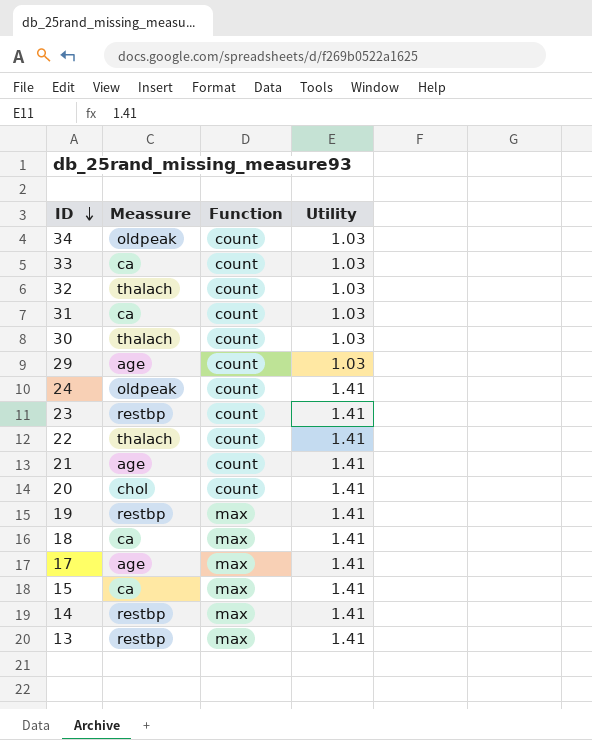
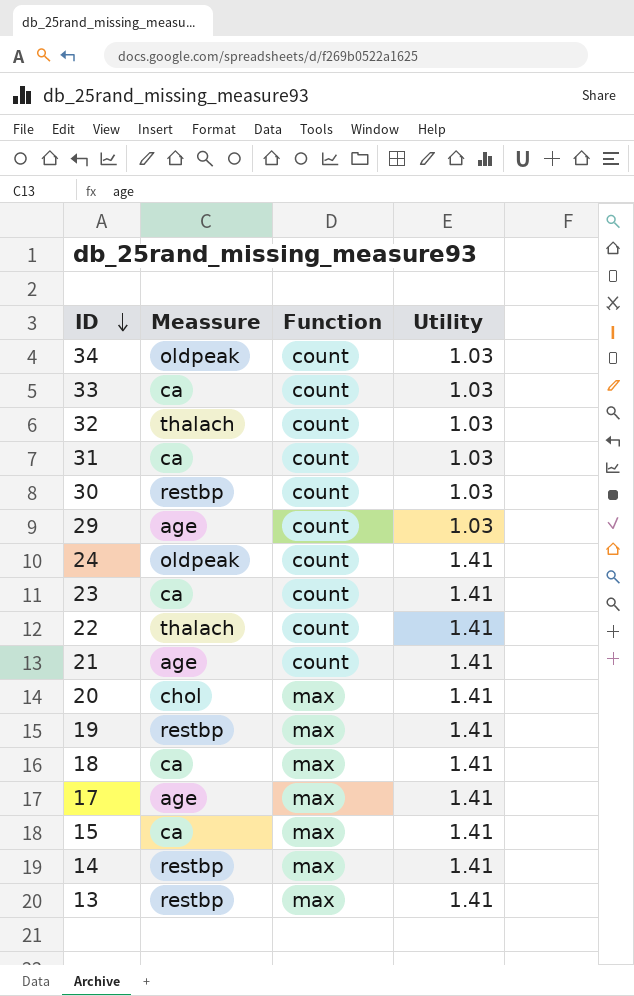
30 | Meassure: thalach -> restbp
23 | Meassure: restbp -> ca
20 | Function: count -> max

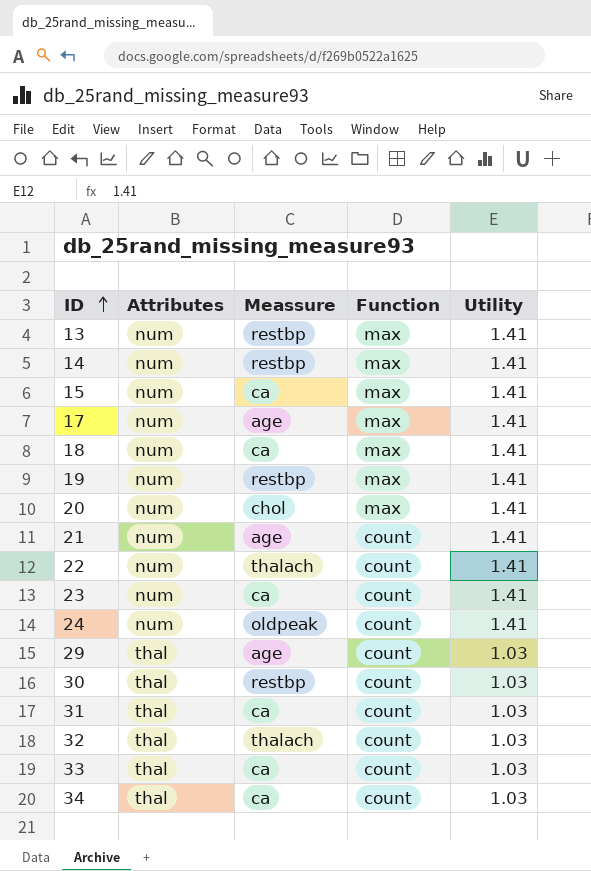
row order: ID descending -> ID ascending
column Attributes | position: none -> 2
34 | Meassure: oldpeak -> ca

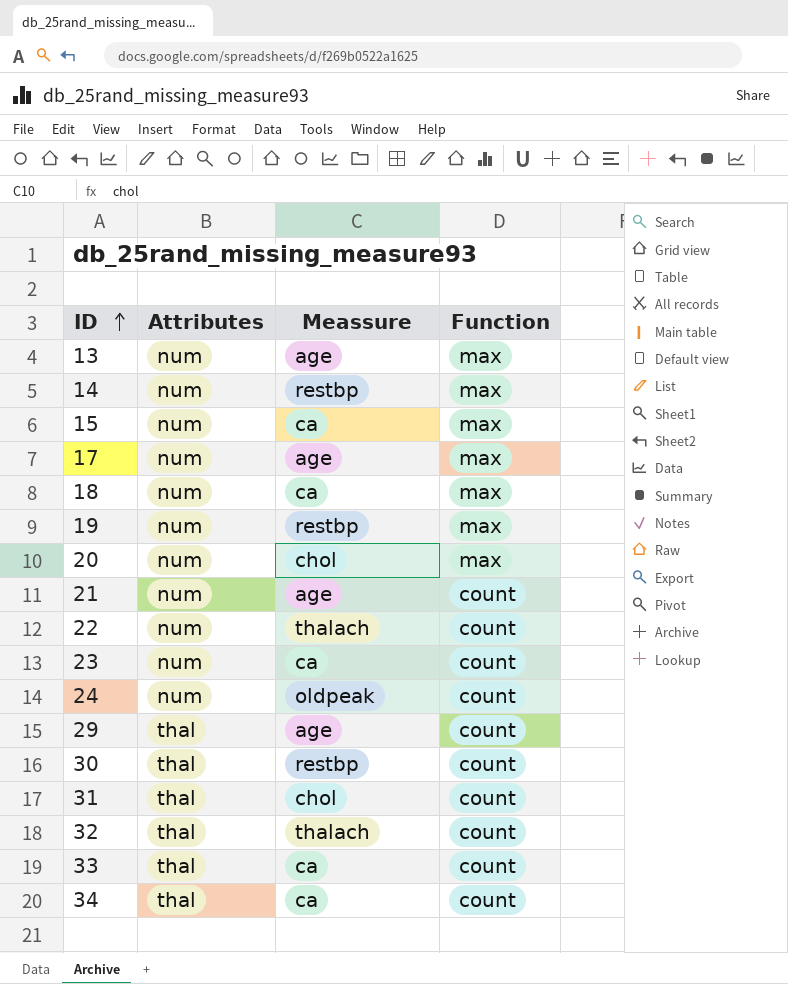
column Utility | position: 5 -> none
13 | Meassure: restbp -> age
31 | Meassure: ca -> chol

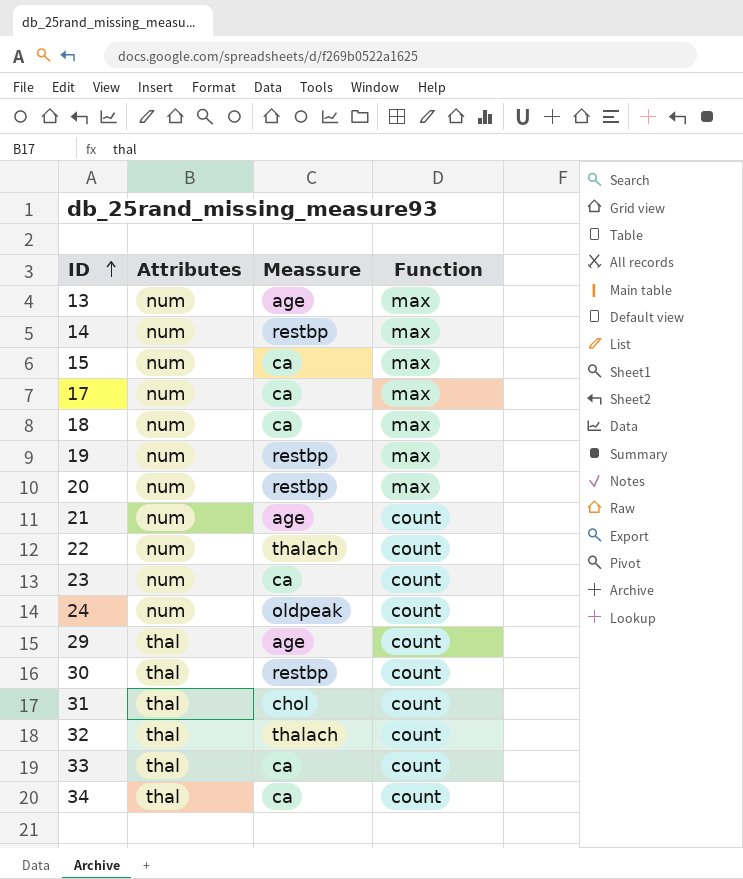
17 | Meassure: age -> ca
20 | Meassure: chol -> restbp

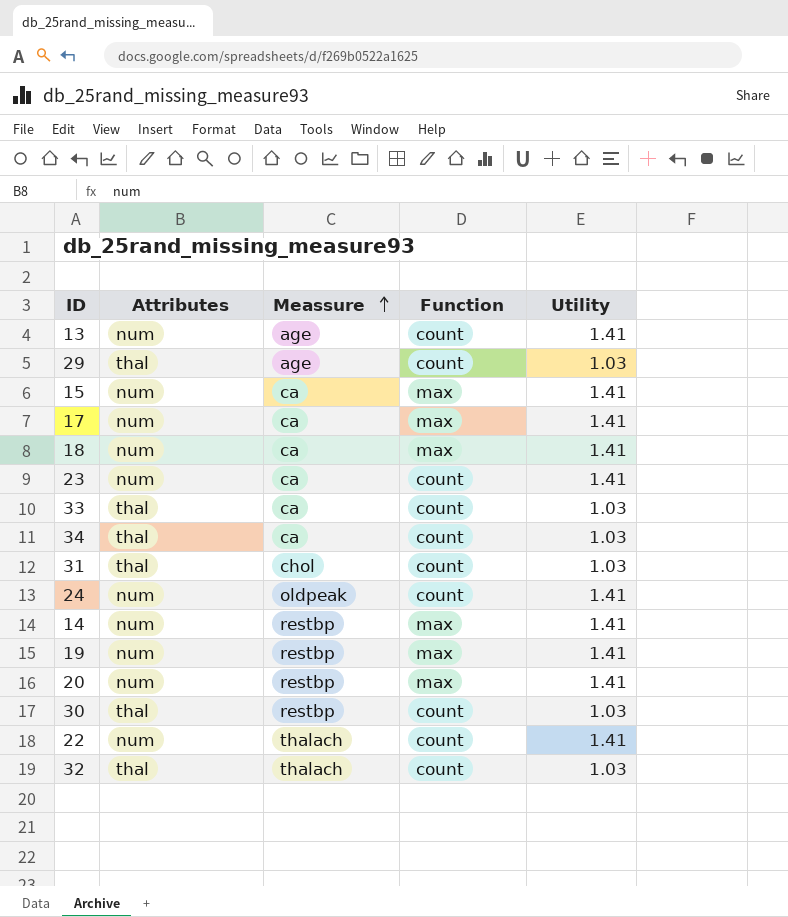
row order: ID ascending -> Meassure ascending
column Utility | position: none -> 5
row 21: num | age | count -> none
13 | Function: max -> count

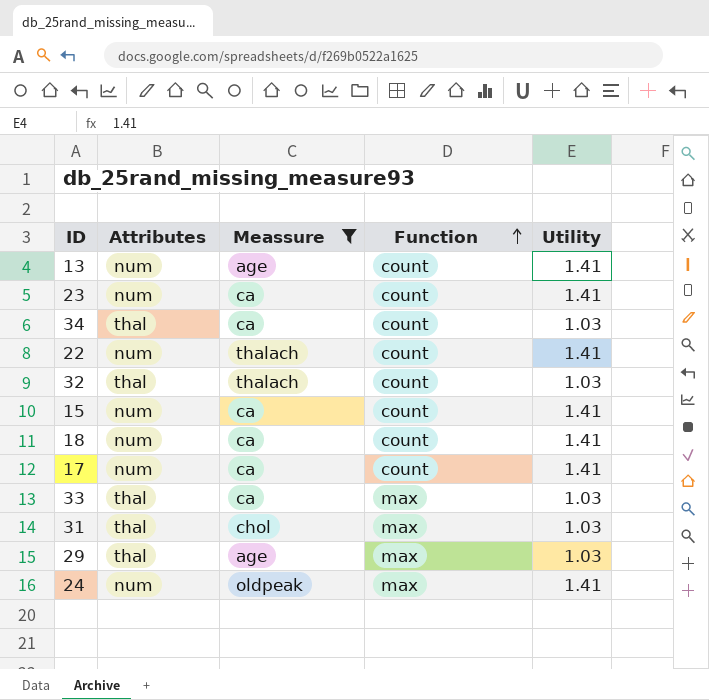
filter: none -> Meassure != restbp
row order: Meassure ascending -> Function ascending
15 | Function: max -> count
18 | Function: max -> count
17 | Function: max -> count
33 | Function: count -> max
31 | Function: count -> max
29 | Function: count -> max
24 | Function: count -> max

